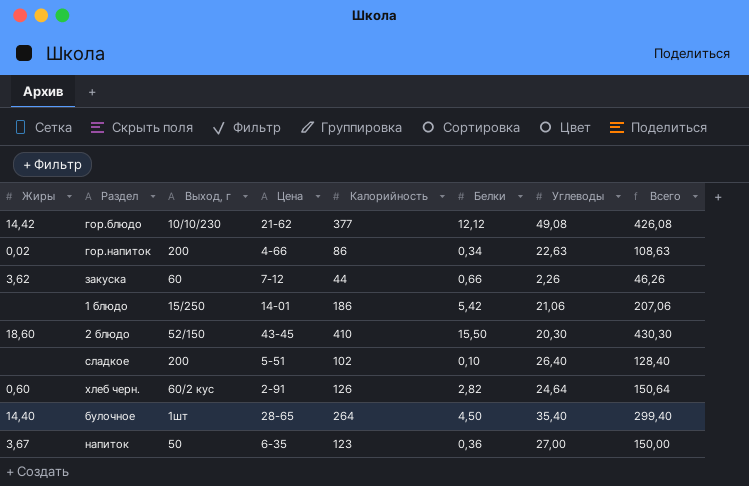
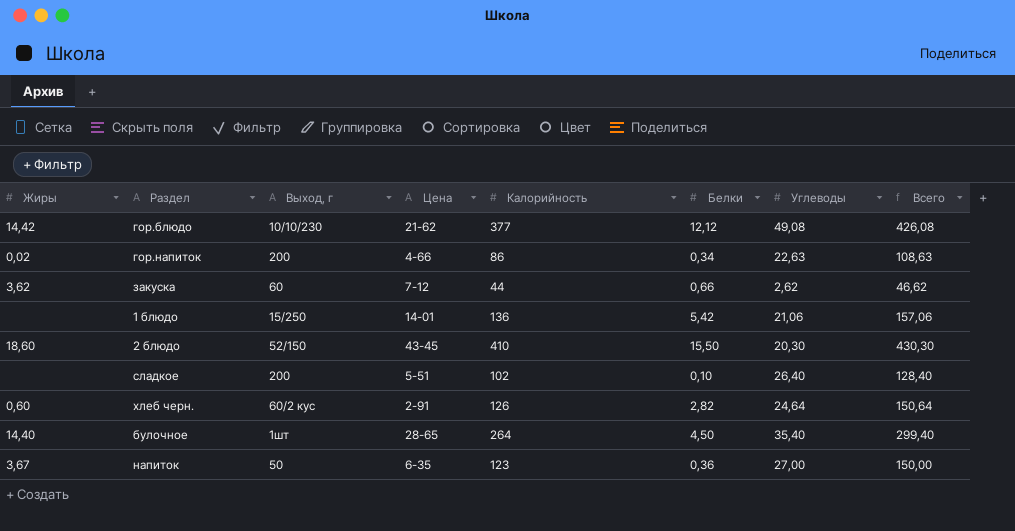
закуска | Углеводы: 2,26 -> 2,62
закуска | Всего: 46,26 -> 46,62
1 блюдо | Калорийность: 186 -> 136
1 блюдо | Всего: 207,06 -> 157,06

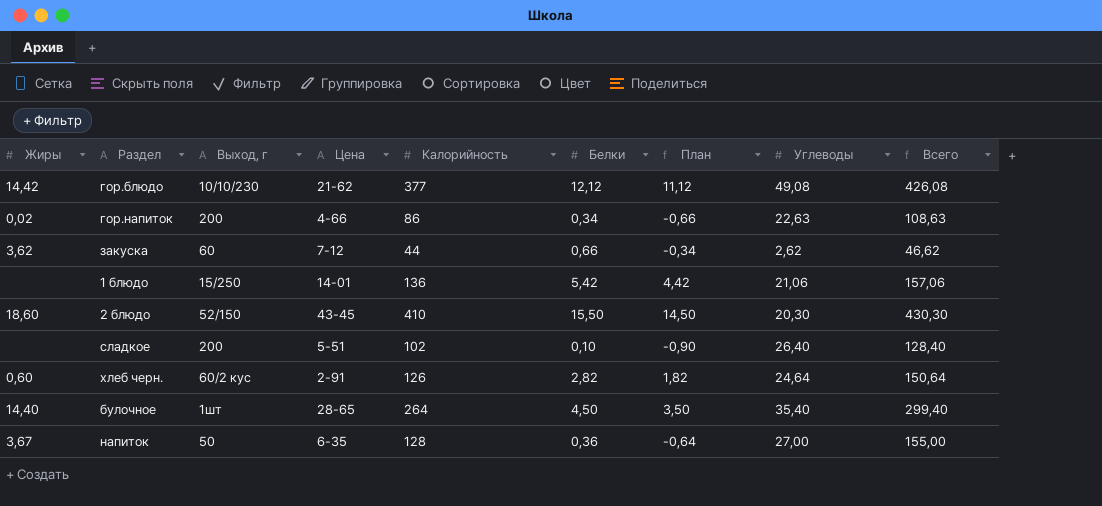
column План | formula: none -> [Белки] - 1
напиток | Калорийность: 123 -> 128
напиток | Всего: 150,00 -> 155,00

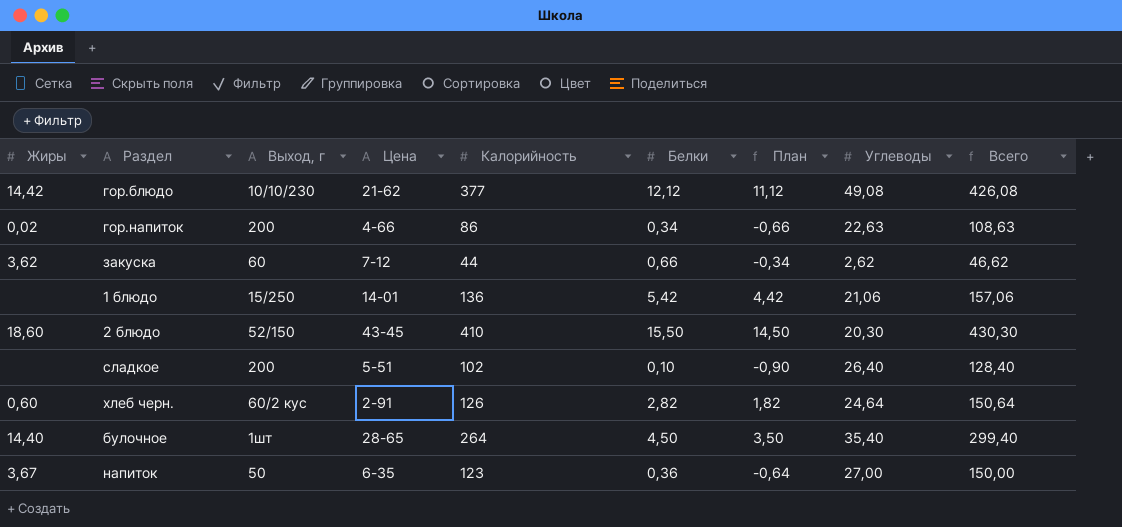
напиток | Калорийность: 128 -> 123
напиток | Всего: 155,00 -> 150,00

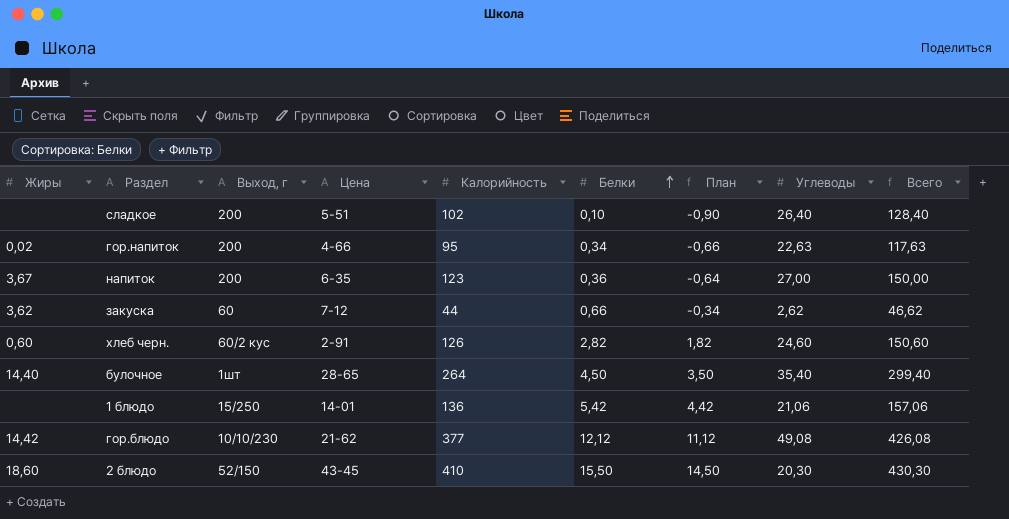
row order: none -> Белки ascending
гор.напиток | Калорийность: 86 -> 95
гор.напиток | Всего: 108,63 -> 117,63
напиток | Выход, г: 50 -> 200
хлеб черн. | Углеводы: 24,64 -> 24,60
хлеб черн. | Всего: 150,64 -> 150,60

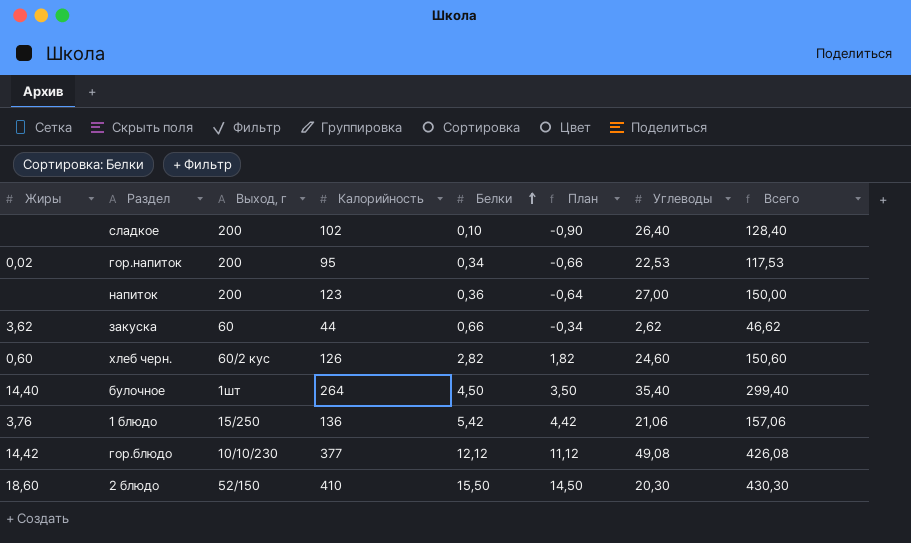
column Цена | position: 4 -> none
гор.напиток | Углеводы: 22,63 -> 22,53
гор.напиток | Всего: 117,63 -> 117,53
напиток | Жиры: 3,67 -> none
1 блюдо | Жиры: none -> 3,76

